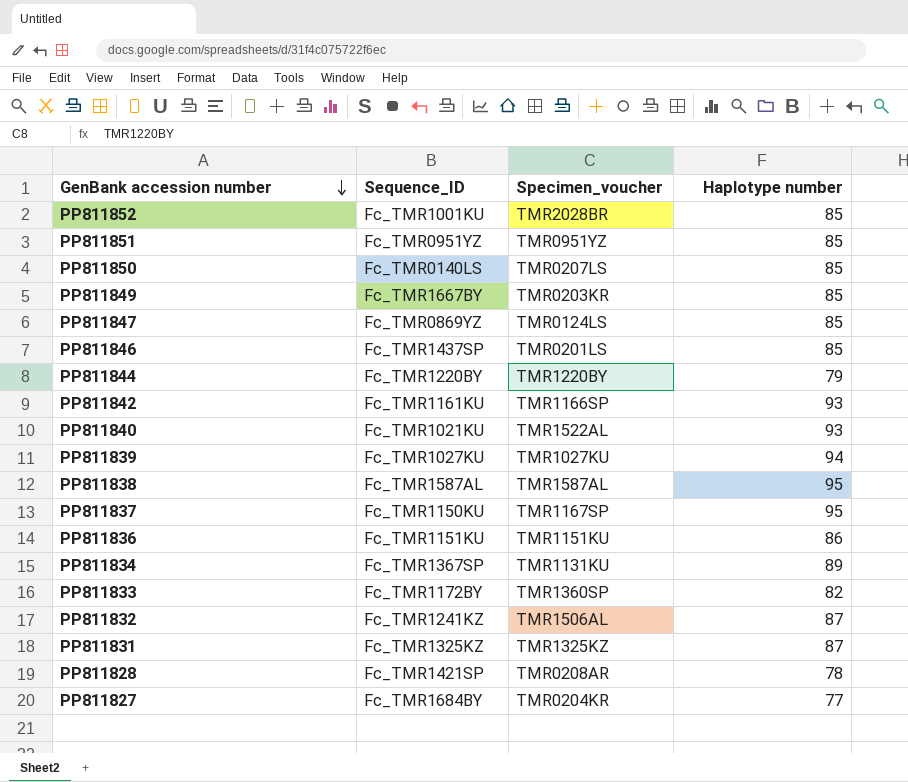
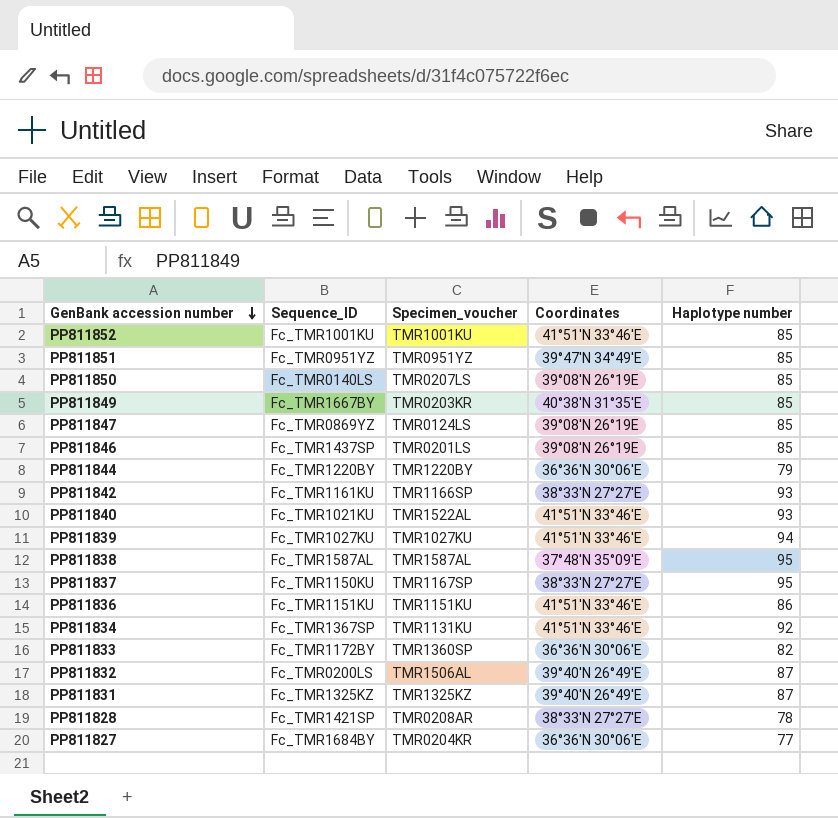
column Coordinates | position: none -> 4
PP811852 | Specimen_voucher: TMR2028BR -> TMR1001KU
PP811834 | Haplotype number: 89 -> 92
PP811832 | Sequence_ID: Fc_TMR1241KZ -> Fc_TMR0200LS

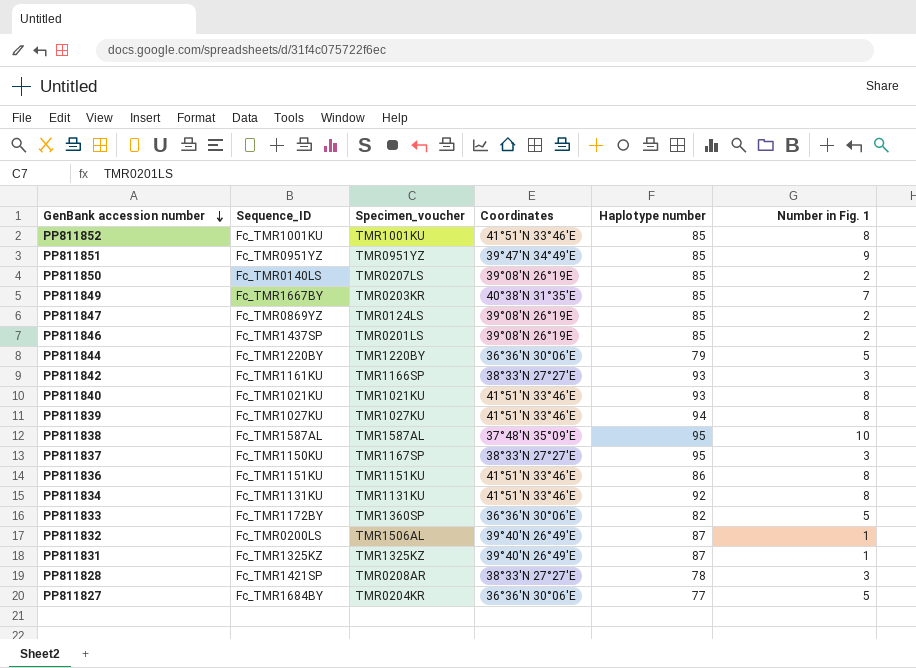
column Number in Fig. 1 | position: none -> 6
PP811840 | Specimen_voucher: TMR1522AL -> TMR1021KU
PP811834 | Sequence_ID: Fc_TMR1367SP -> Fc_TMR1131KU

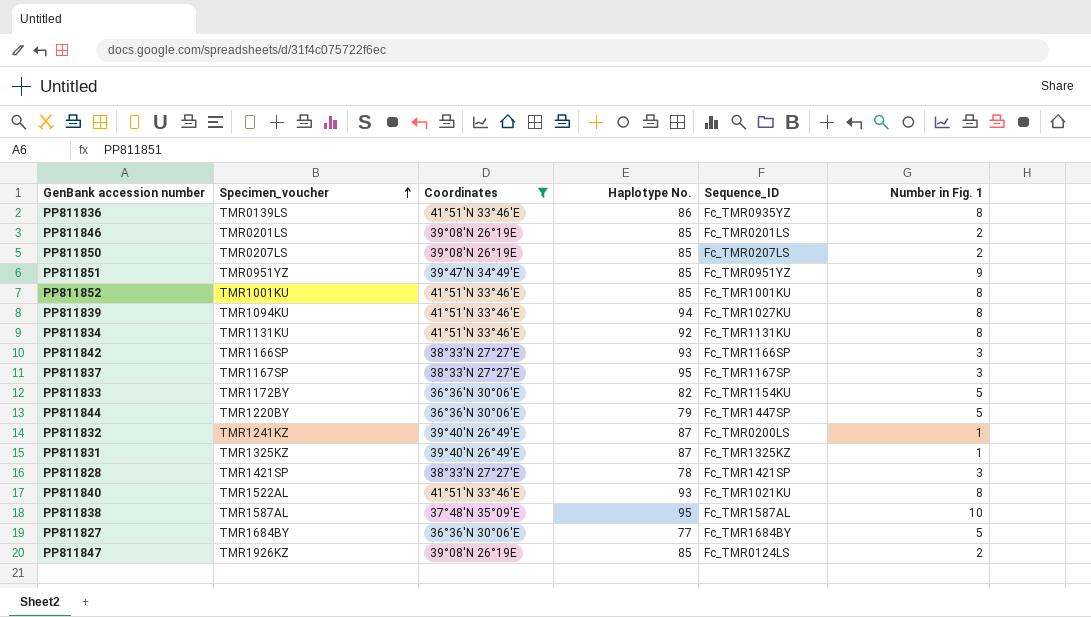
filter: none -> Coordinates != 40°38'N 31°35'E
row order: GenBank accession number descending -> Specimen_voucher ascending
column name: Haplotype number -> Haplotype No.
column Sequence_ID | position: 2 -> 5
PP811836 | Specimen_voucher: TMR1151KU -> TMR0139LS
PP811836 | Sequence_ID: Fc_TMR1151KU -> Fc_TMR0935YZ
PP811846 | Sequence_ID: Fc_TMR1437SP -> Fc_TMR0201LS
PP811850 | Sequence_ID: Fc_TMR0140LS -> Fc_TMR0207LS
PP811839 | Specimen_voucher: TMR1027KU -> TMR1094KU
PP811842 | Sequence_ID: Fc_TMR1161KU -> Fc_TMR1166SP
PP811837 | Sequence_ID: Fc_TMR1150KU -> Fc_TMR1167SP
PP811833 | Specimen_voucher: TMR1360SP -> TMR1172BY
PP811833 | Sequence_ID: Fc_TMR1172BY -> Fc_TMR1154KU
PP811844 | Sequence_ID: Fc_TMR1220BY -> Fc_TMR1447SP
PP811832 | Specimen_voucher: TMR1506AL -> TMR1241KZ
PP811828 | Specimen_voucher: TMR0208AR -> TMR1421SP
PP811840 | Specimen_voucher: TMR1021KU -> TMR1522AL
PP811827 | Specimen_voucher: TMR0204KR -> TMR1684BY
PP811847 | Specimen_voucher: TMR0124LS -> TMR1926KZ
PP811847 | Sequence_ID: Fc_TMR0869YZ -> Fc_TMR0124LS

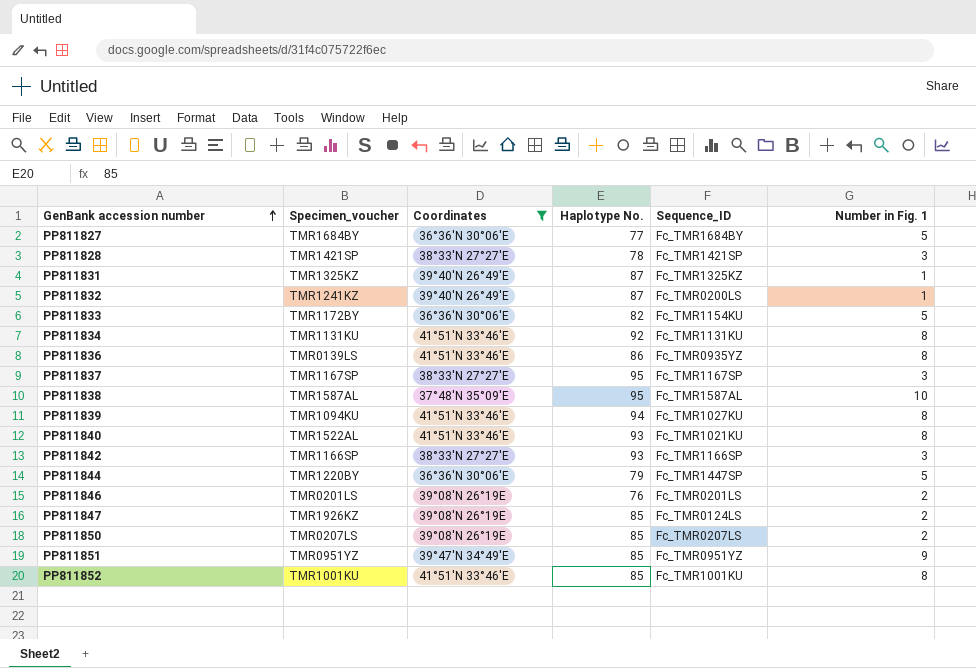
row order: Specimen_voucher ascending -> GenBank accession number ascending
PP811846 | Haplotype No.: 85 -> 76

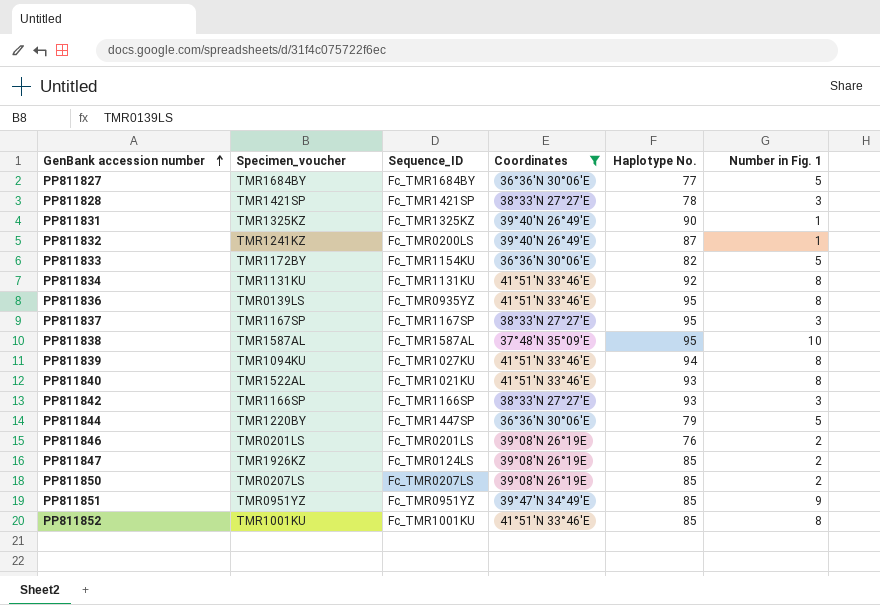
column Sequence_ID | position: 5 -> 3
PP811831 | Haplotype No.: 87 -> 90
PP811836 | Haplotype No.: 86 -> 95

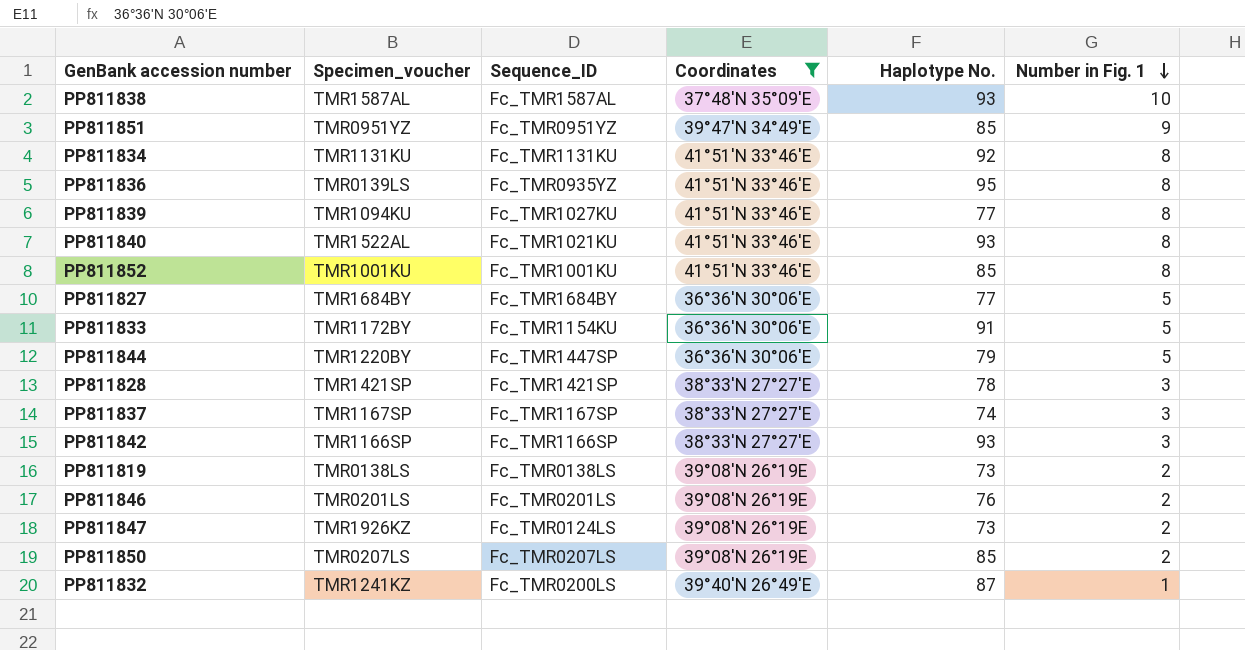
row order: GenBank accession number ascending -> Number in Fig. 1 descending
row PP811831: TMR1325KZ | Fc_TMR1325KZ | 39°40'N 26°49'E | 90 | 1 -> none
PP811838 | Haplotype No.: 95 -> 93
PP811839 | Haplotype No.: 94 -> 77
PP811833 | Haplotype No.: 82 -> 91
PP811837 | Haplotype No.: 95 -> 74
row PP811819: none -> TMR0138LS | Fc_TMR0138LS | 39°08'N 26°19E | 73 | 2
PP811847 | Haplotype No.: 85 -> 73

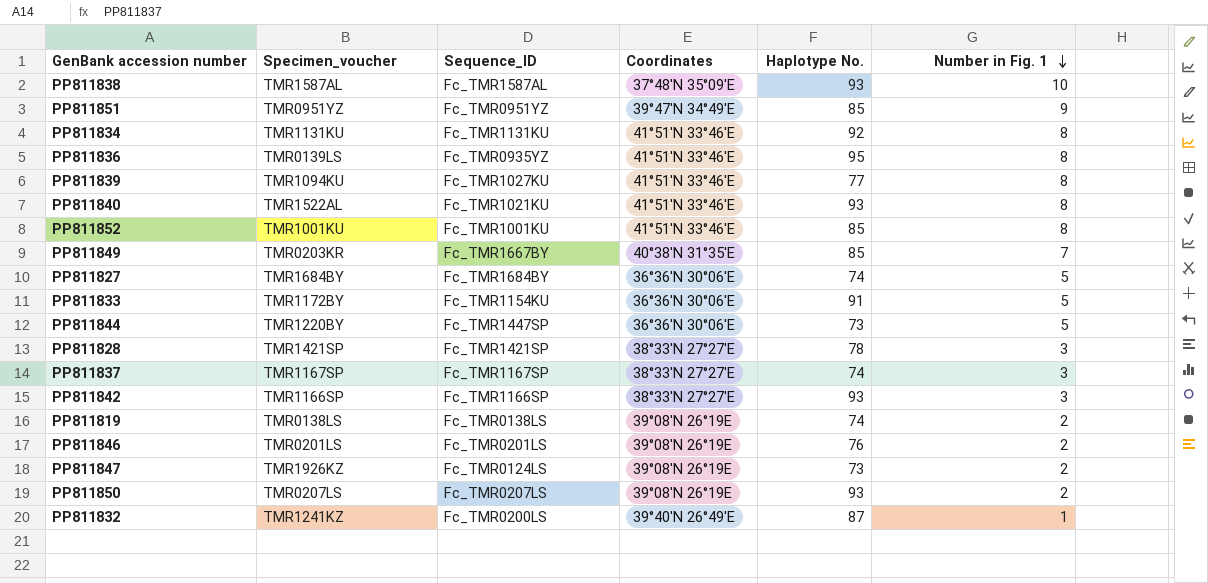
filter: Coordinates != 40°38'N 31°35'E -> none
PP811827 | Haplotype No.: 77 -> 74
PP811844 | Haplotype No.: 79 -> 73
PP811819 | Haplotype No.: 73 -> 74
PP811850 | Haplotype No.: 85 -> 93

